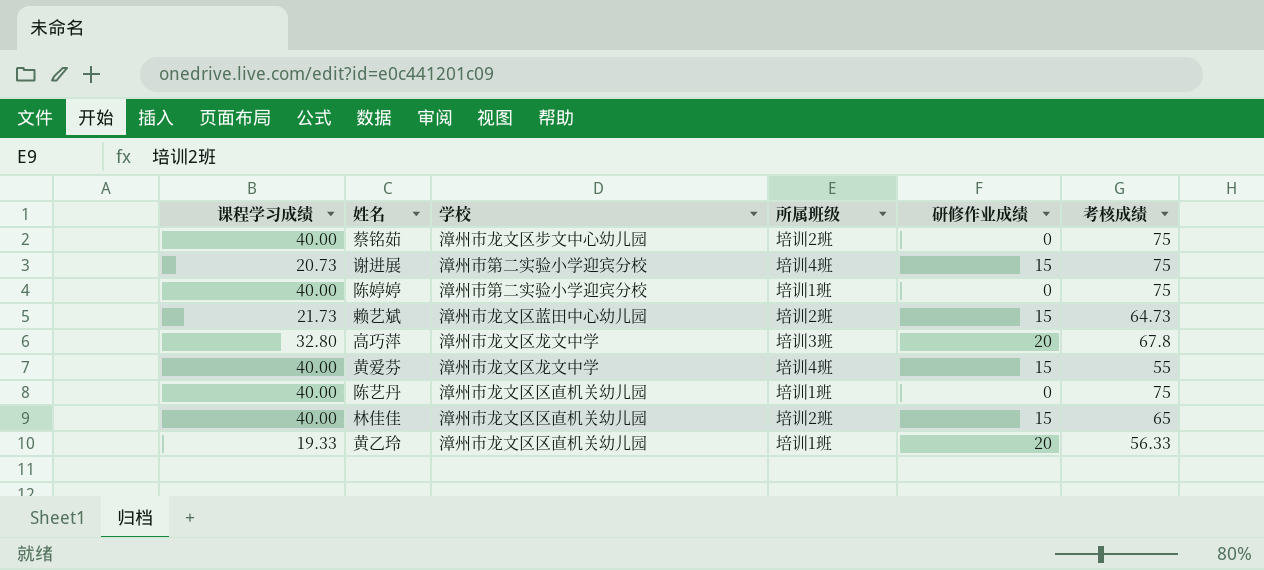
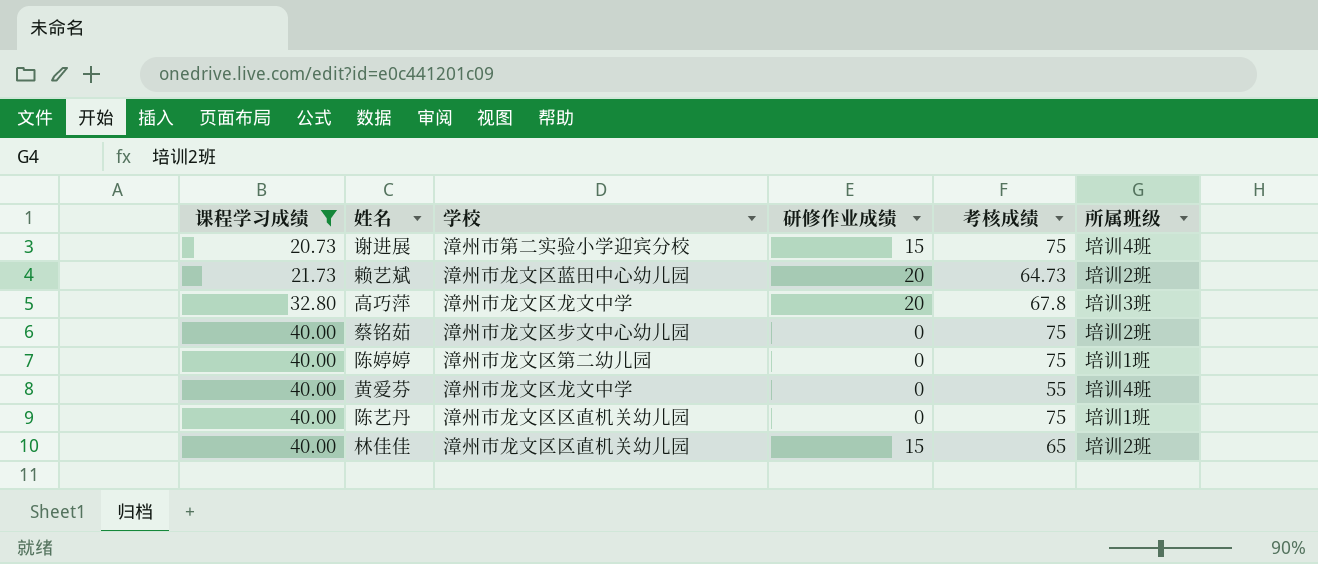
filter: none -> 课程学习成绩 != 19.33
row order: none -> 课程学习成绩 ascending
column 所属班级 | position: 4 -> 6
赖艺斌 | 研修作业成绩: 15 -> 20
陈婷婷 | 学校: 漳州市第二实验小学迎宾分校 -> 漳州市龙文区第二幼儿园
黄爱芬 | 研修作业成绩: 15 -> 0

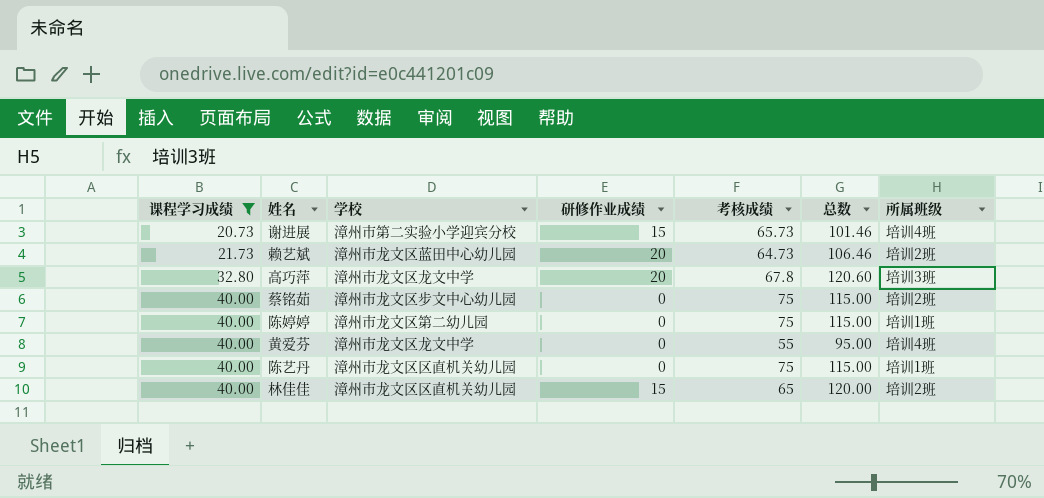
column 总数 | formula: none -> [课程学习成绩] + [研修作业成绩] + [考核成绩]
谢进展 | 考核成绩: 75 -> 65.73

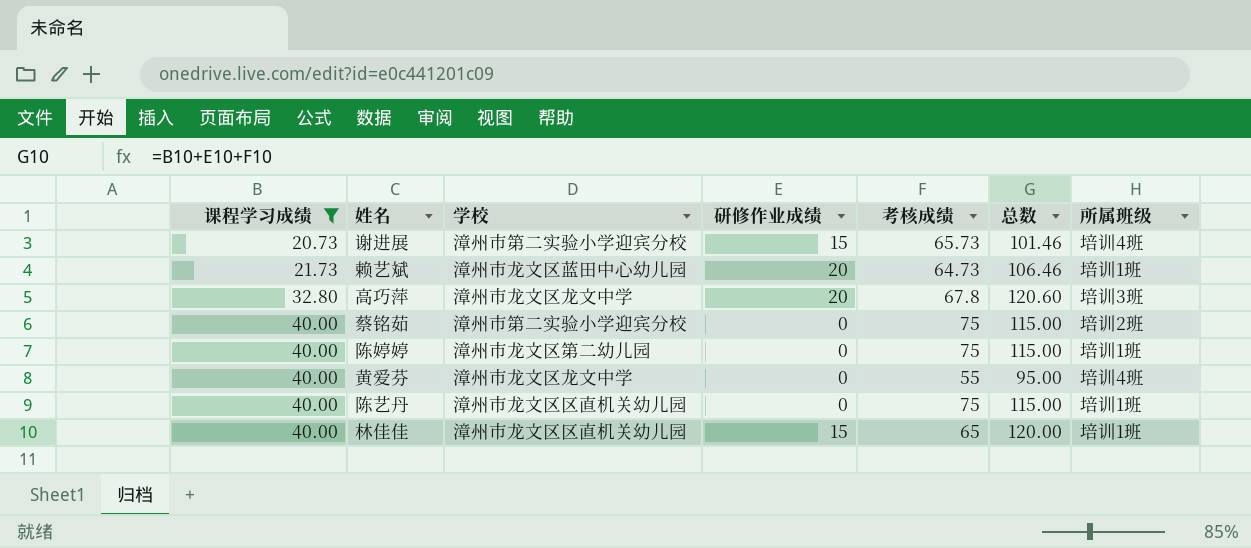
赖艺斌 | 所属班级: 培训2班 -> 培训1班
蔡铭茹 | 学校: 漳州市龙文区步文中心幼儿园 -> 漳州市第二实验小学迎宾分校
林佳佳 | 所属班级: 培训2班 -> 培训1班

